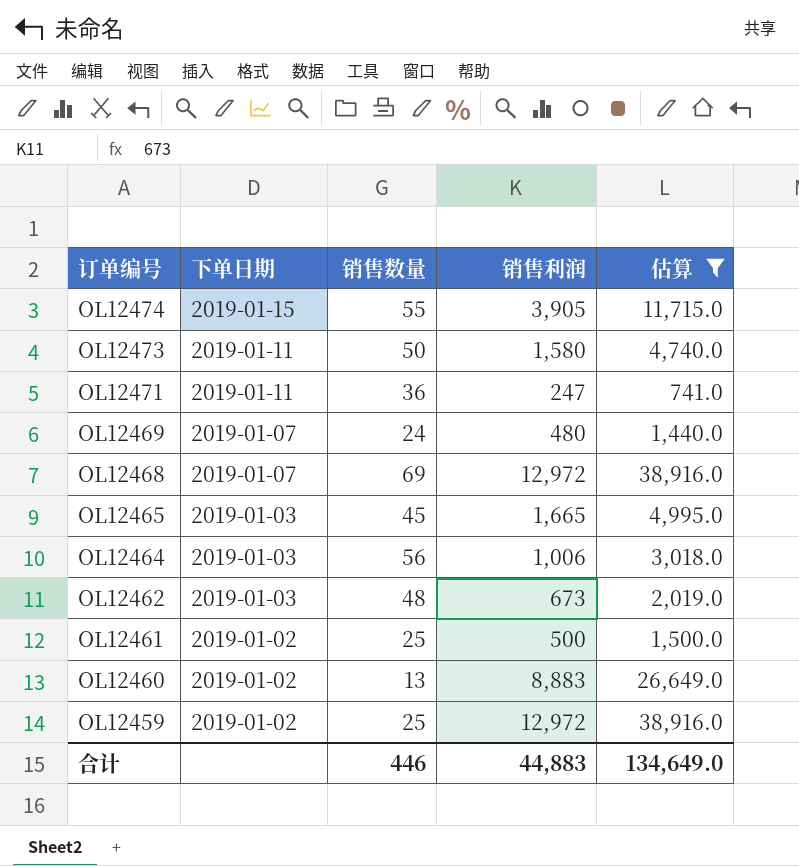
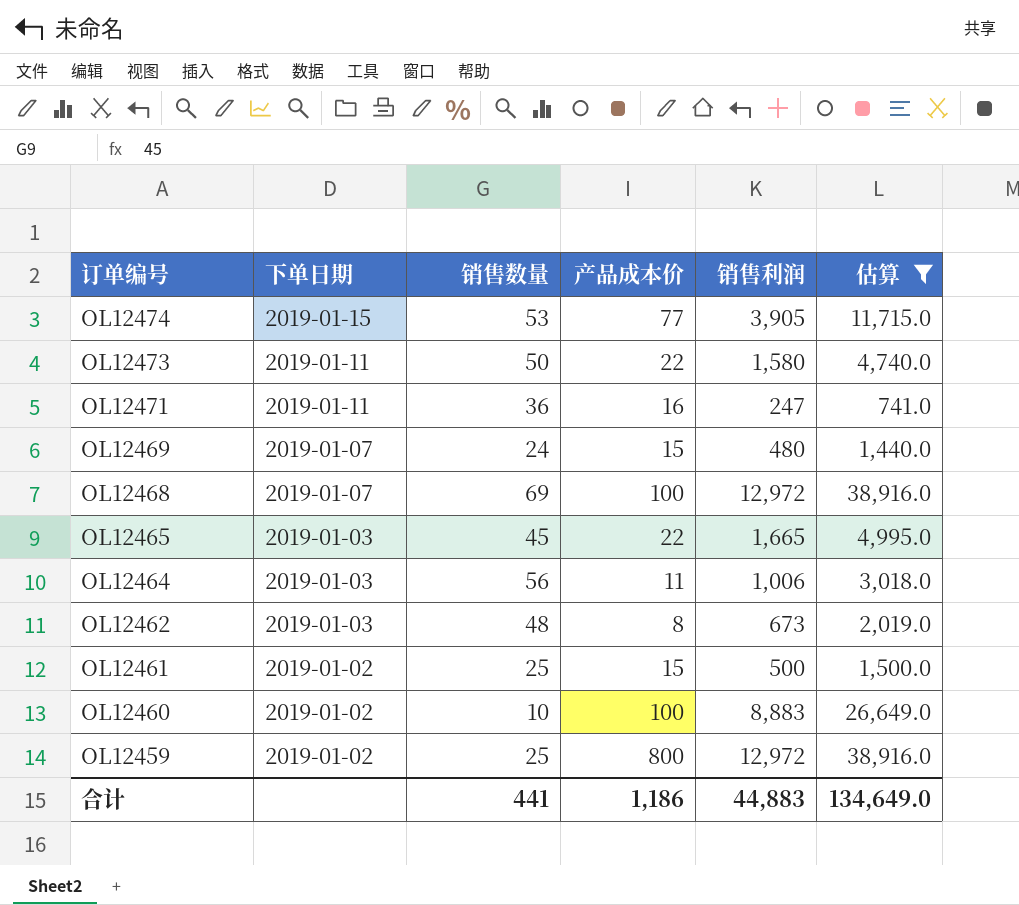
column 产品成本价 | position: none -> 4
OL12474 | 销售数量: 55 -> 53
OL12460 | 销售数量: 13 -> 10
合计 | 销售数量: 446 -> 441

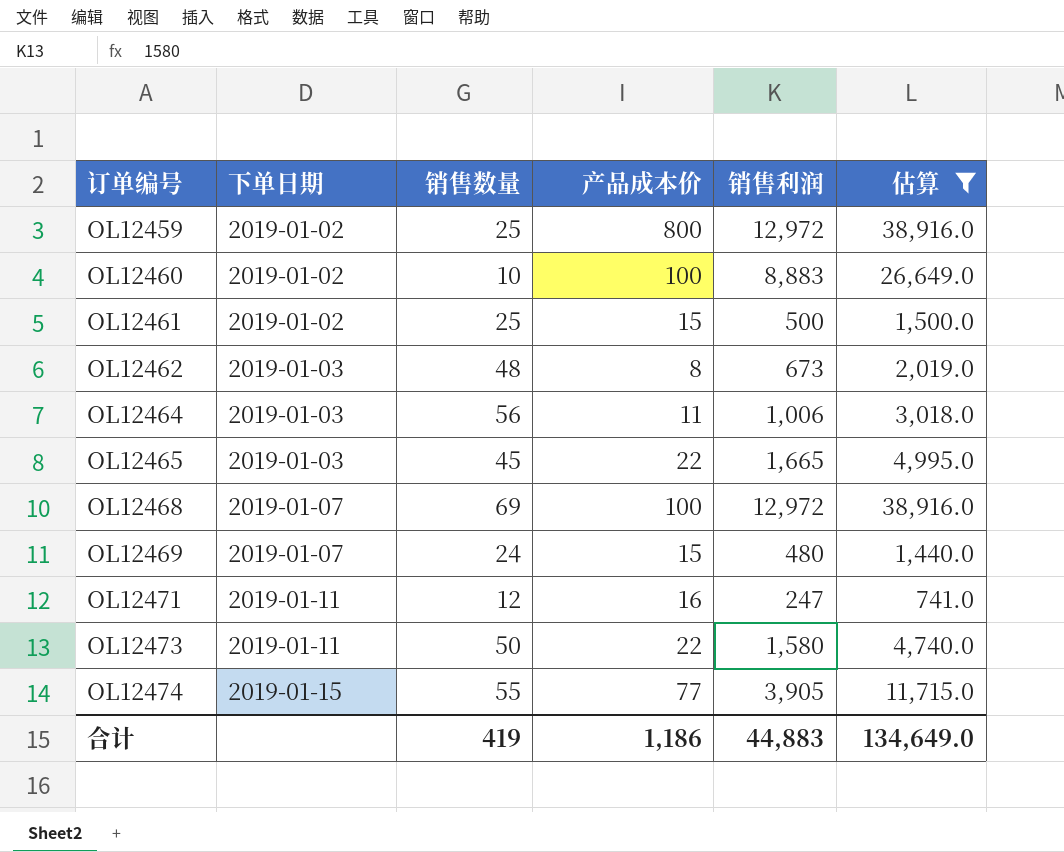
row order: 订单编号 descending -> 订单编号 ascending
OL12471 | 销售数量: 36 -> 12
OL12474 | 销售数量: 53 -> 55
合计 | 销售数量: 441 -> 419

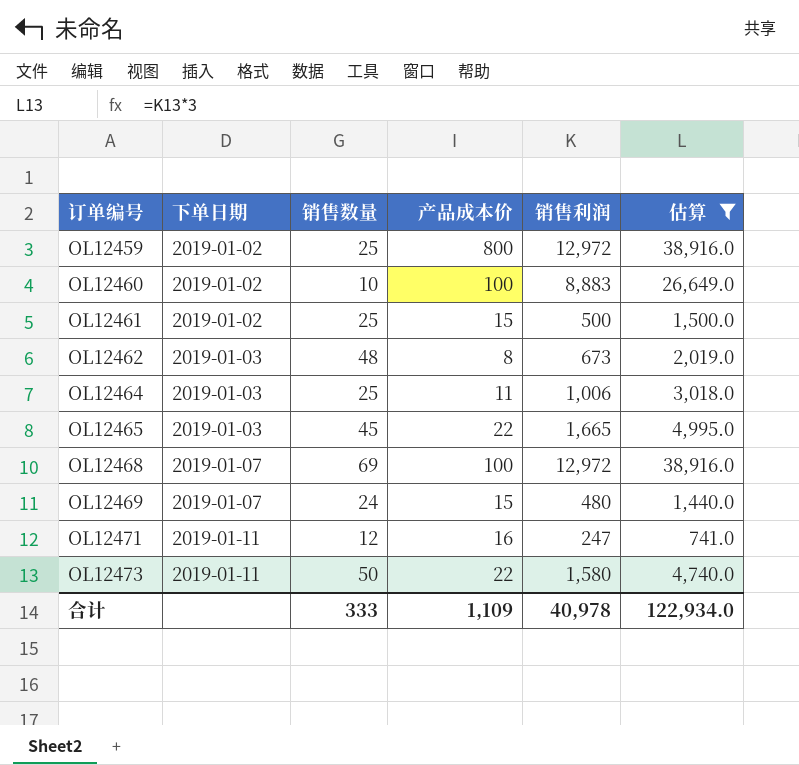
row OL12474: 2019-01-15 | 55 | 77 | 3,905 | 11,715.0 -> none
OL12464 | 销售数量: 56 -> 25
合计 | 销售数量: 419 -> 333
合计 | 产品成本价: 1,186 -> 1,109
合计 | 销售利润: 44,883 -> 40,978
合计 | 估算: 134,649.0 -> 122,934.0

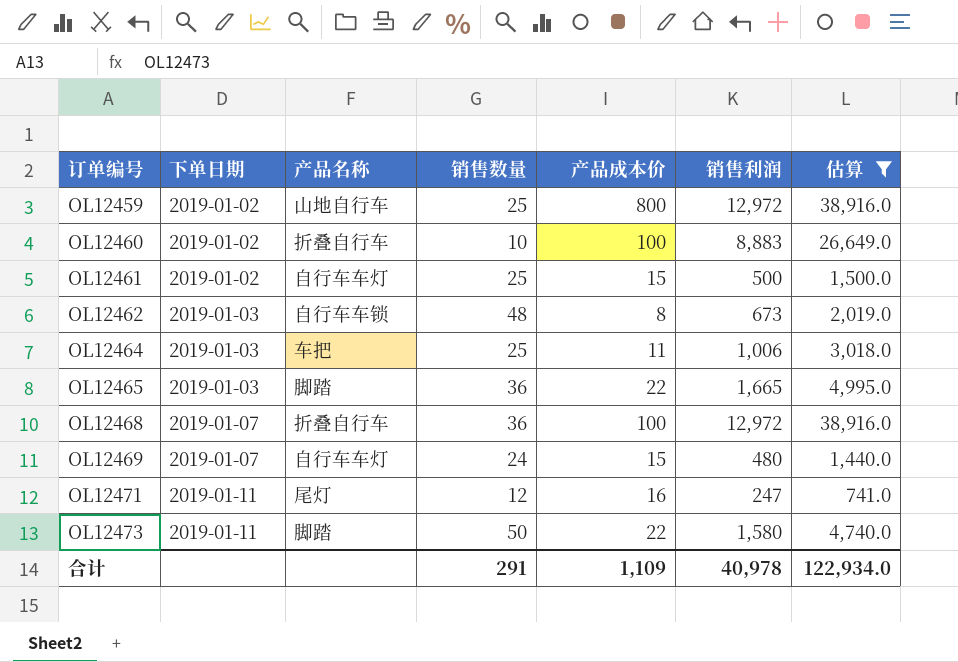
column 产品名称 | position: none -> 3
OL12465 | 销售数量: 45 -> 36
OL12468 | 销售数量: 69 -> 36
合计 | 销售数量: 333 -> 291

